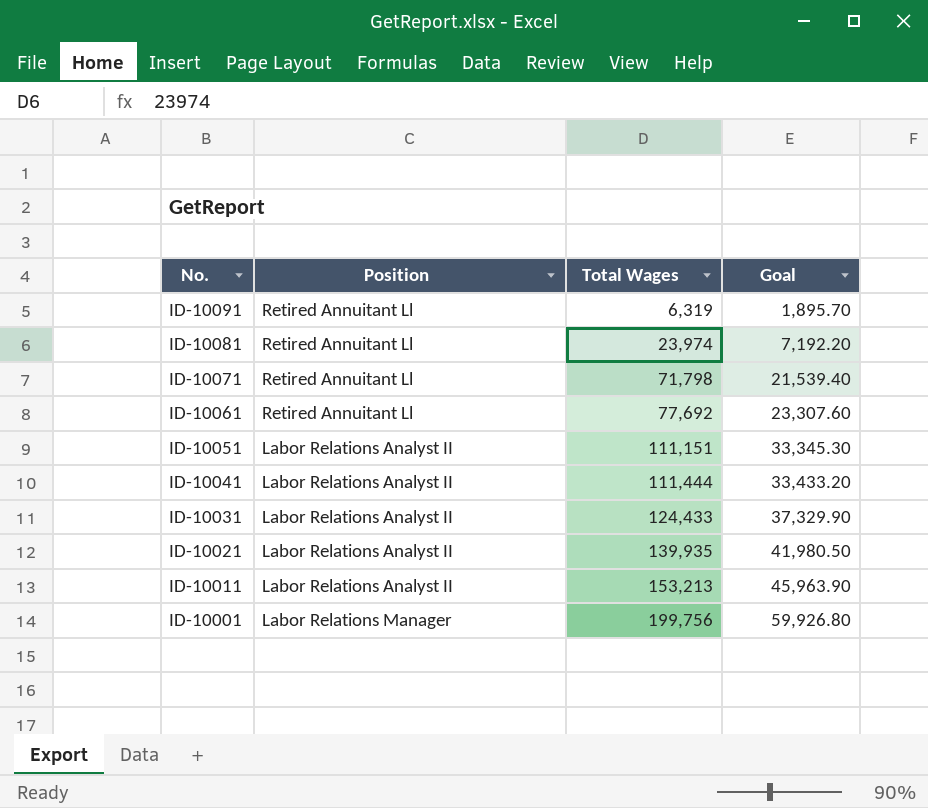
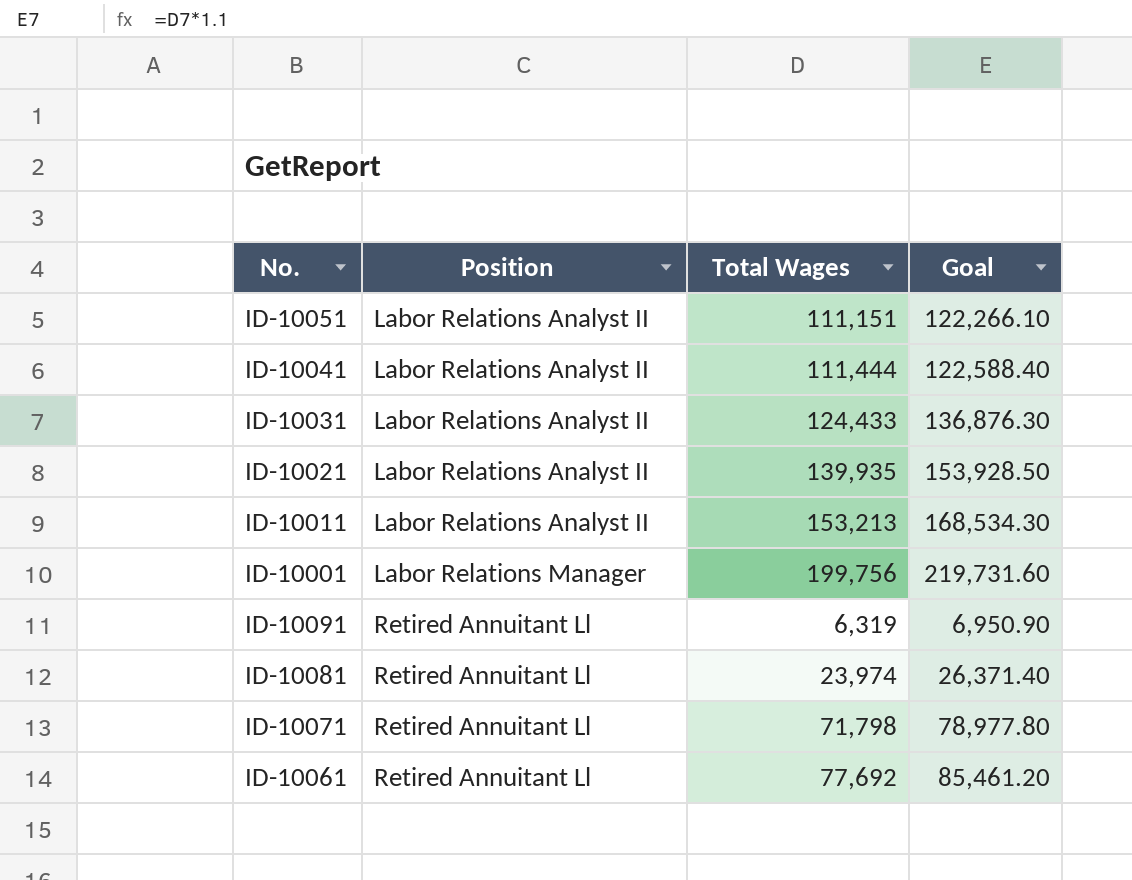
row order: No. descending -> Position ascending
column Goal | formula: [Total Wages] * 0.3 -> [Total Wages] * 1.1

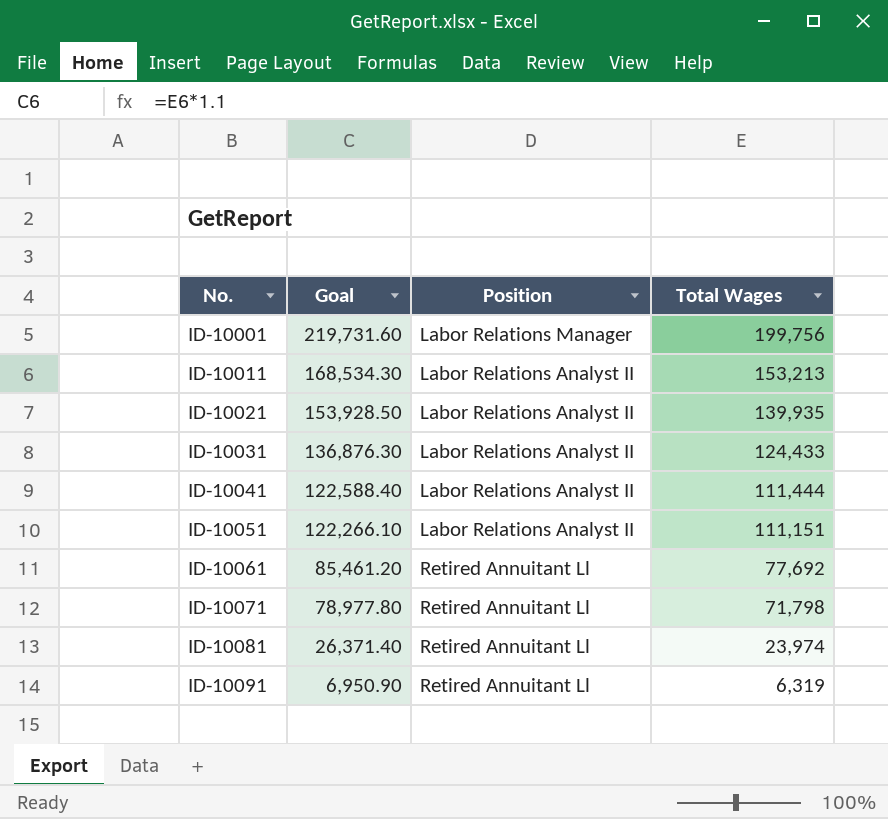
row order: Position ascending -> No. ascending
column Goal | position: 4 -> 2

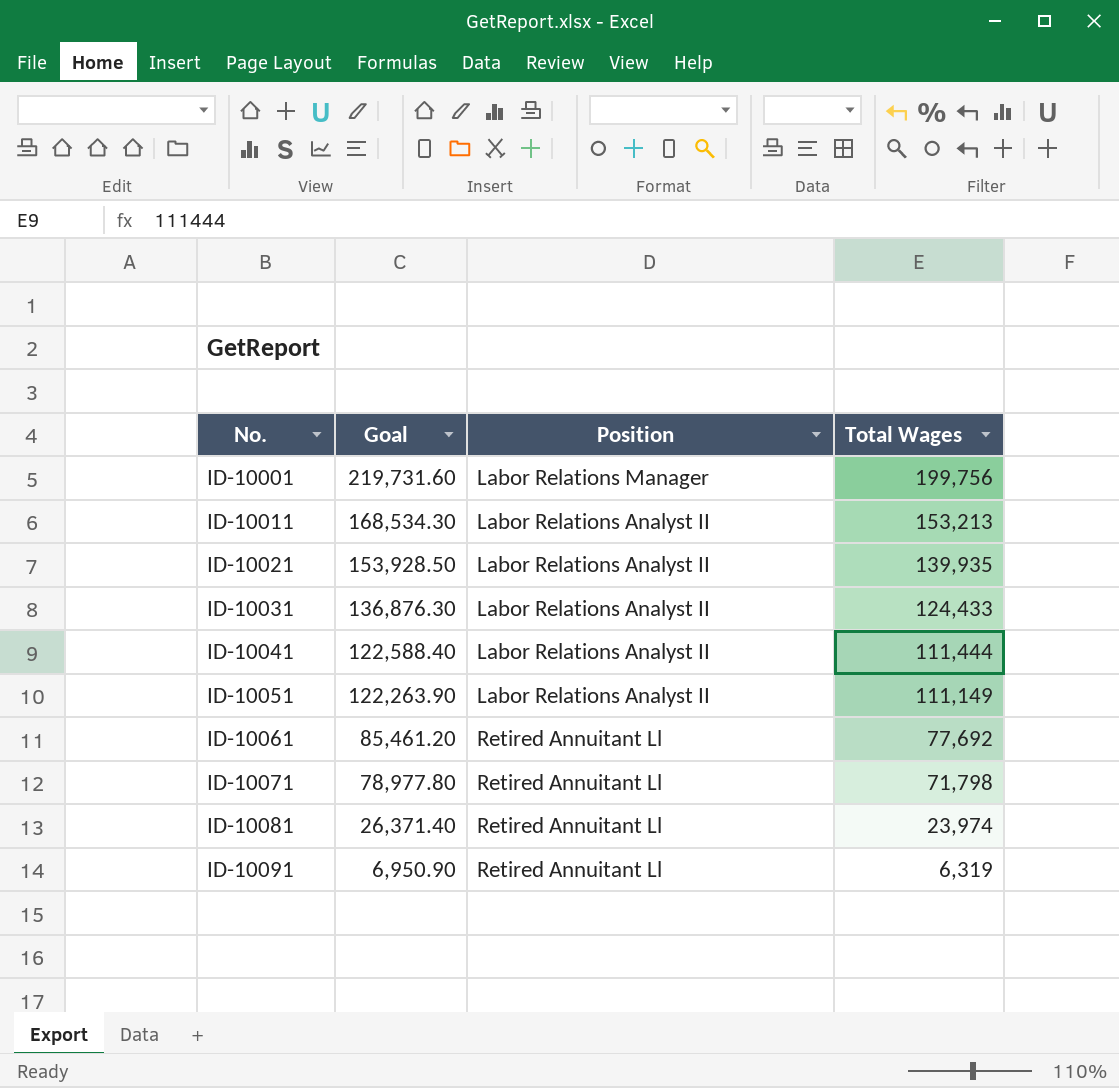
ID-10051 | Goal: 122,266.10 -> 122,263.90
ID-10051 | Total Wages: 111,151 -> 111,149

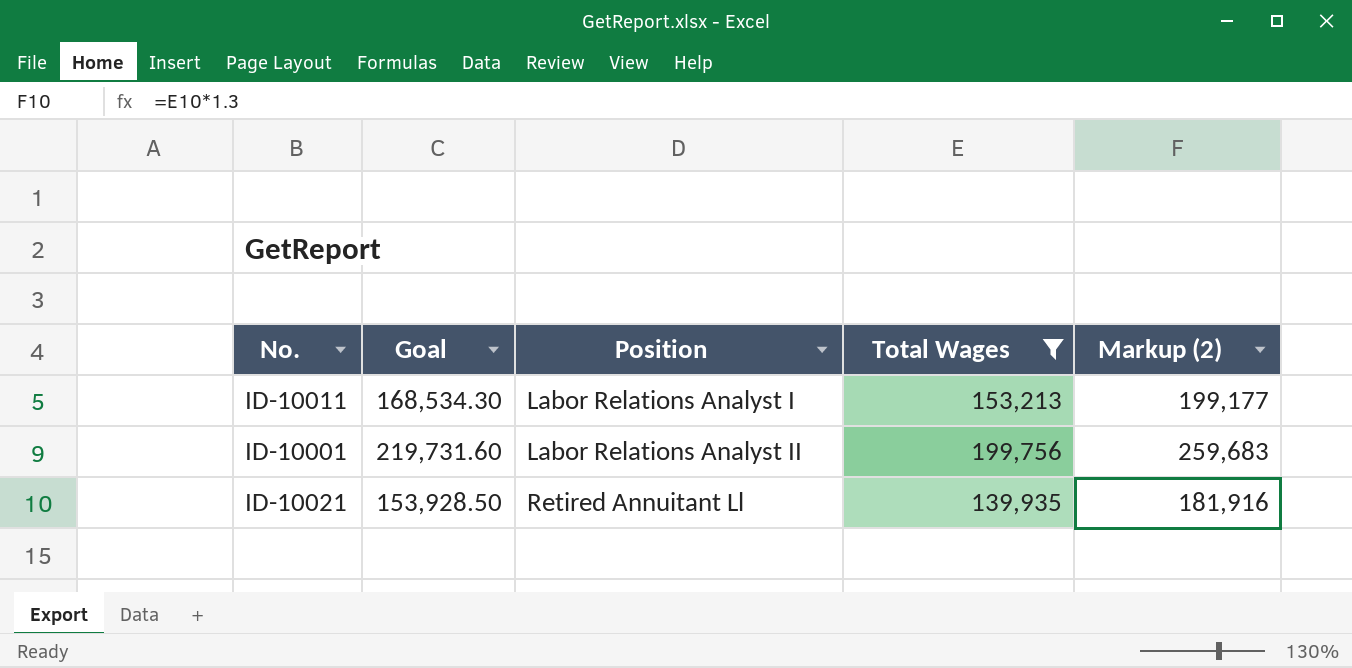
filter: none -> Total Wages >= 139,935
row order: No. ascending -> Position ascending
column Markup (2) | formula: none -> [Total Wages] * 1.3
ID-10011 | Position: Labor Relations Analyst II -> Labor Relations Analyst I
ID-10001 | Position: Labor Relations Manager -> Labor Relations Analyst II
ID-10021 | Position: Labor Relations Analyst II -> Retired Annuitant Ll

